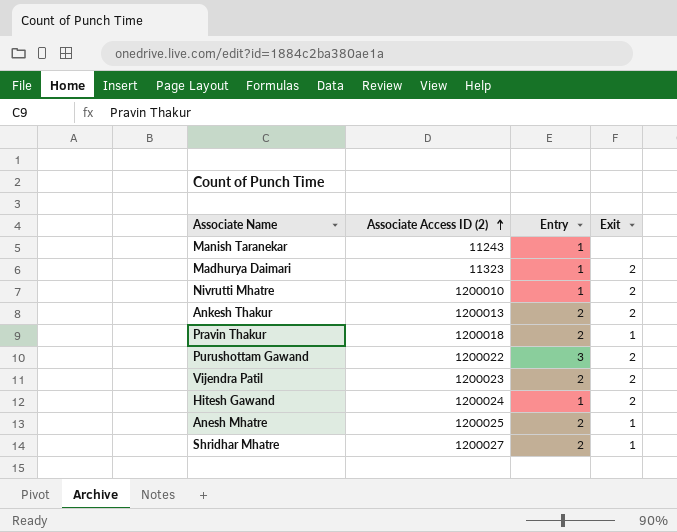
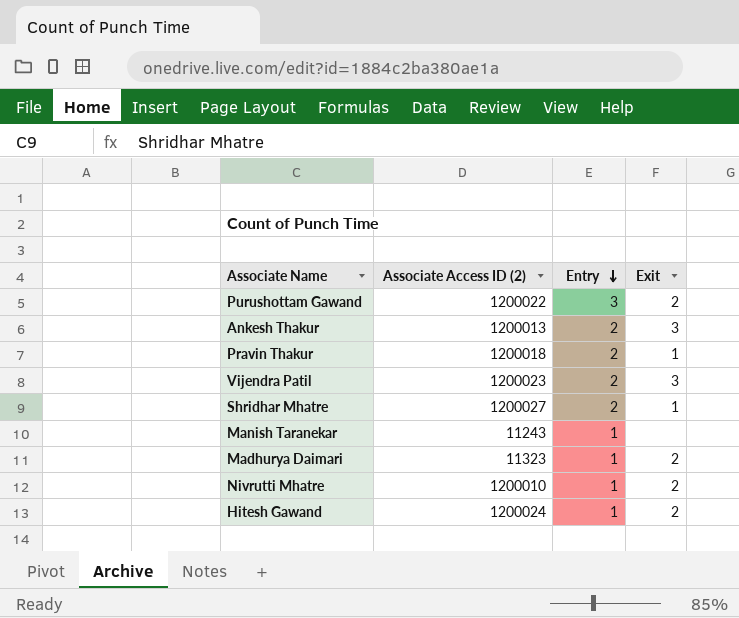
row order: Associate Access ID (2) ascending -> Entry descending
row Anesh Mhatre: 1200025 | 2 | 1 -> none
Ankesh Thakur | Exit: 2 -> 3
Vijendra Patil | Exit: 2 -> 3

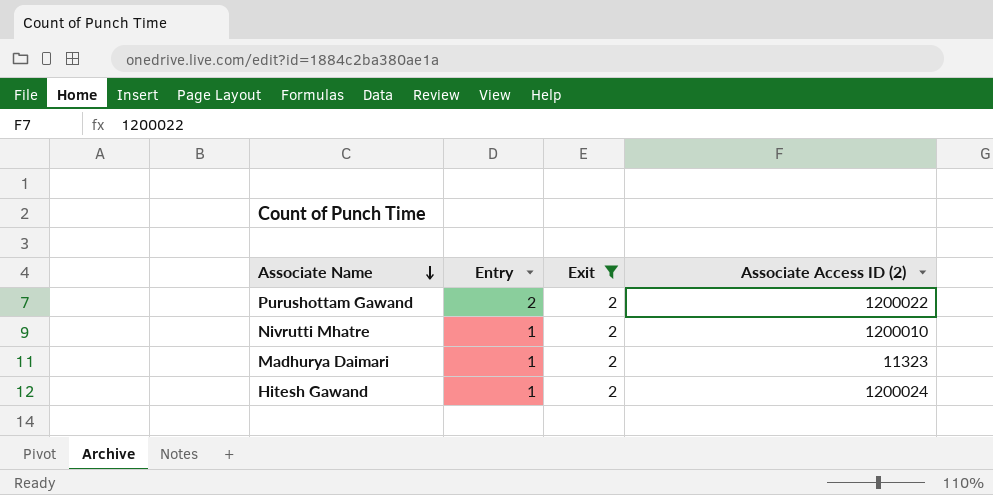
filter: none -> Exit = 2
row order: Entry descending -> Associate Name descending
column Associate Access ID (2) | position: 2 -> 4
Purushottam Gawand | Entry: 3 -> 2

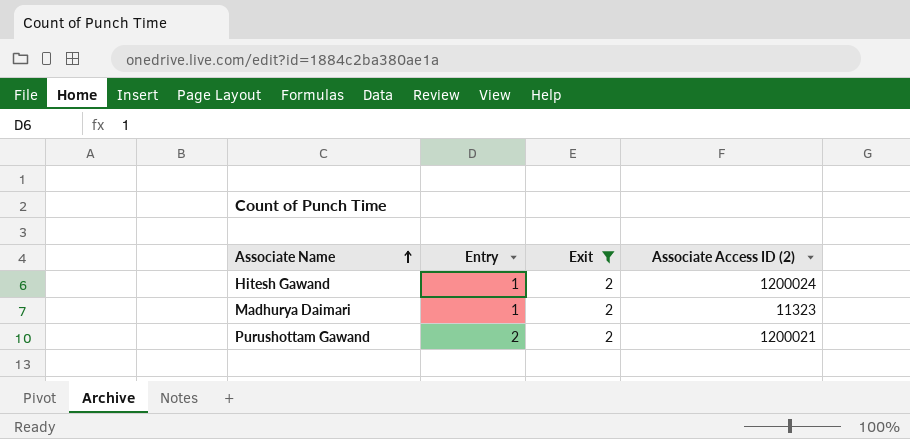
row order: Associate Name descending -> Associate Name ascending
row Nivrutti Mhatre: 1 | 2 | 1200010 -> none
Purushottam Gawand | Associate Access ID (2): 1200022 -> 1200021

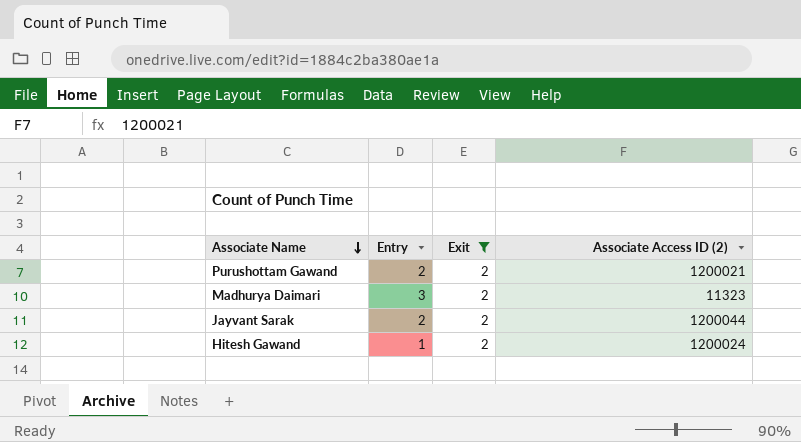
row order: Associate Name ascending -> Associate Name descending
Madhurya Daimari | Entry: 1 -> 3
row Jayvant Sarak: none -> 2 | 2 | 1200044

